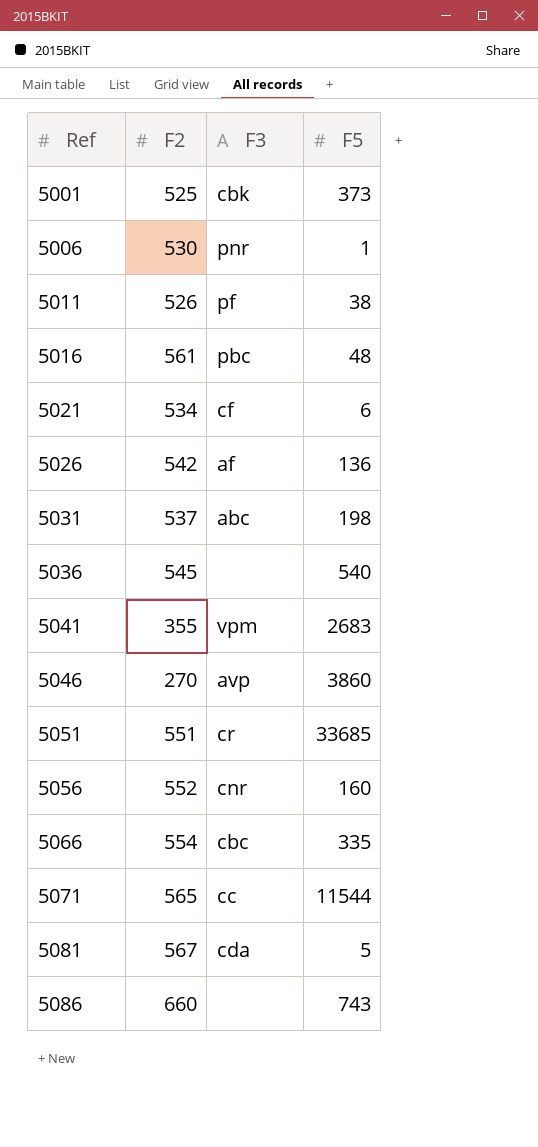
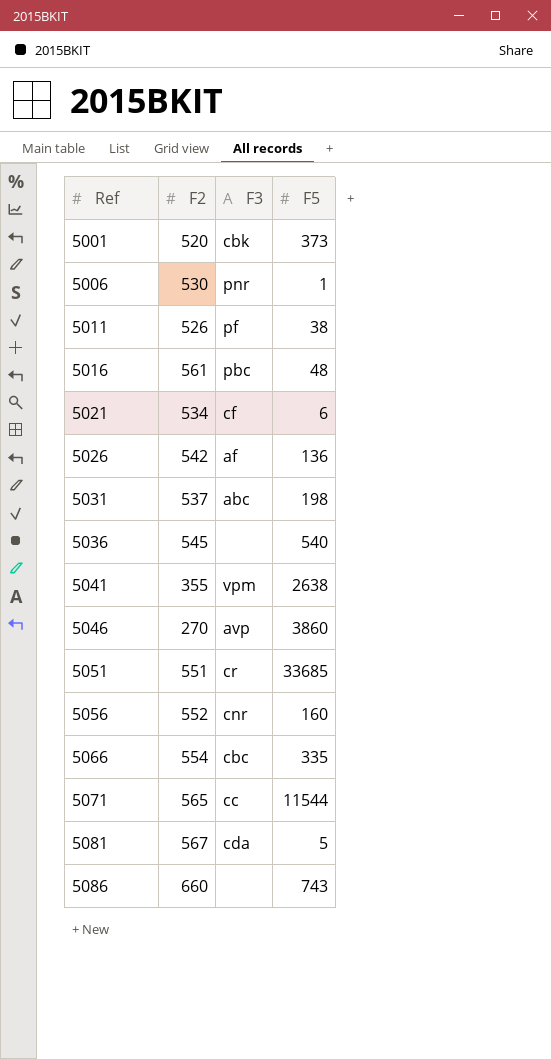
5001 | F2: 525 -> 520
5041 | F5: 2683 -> 2638

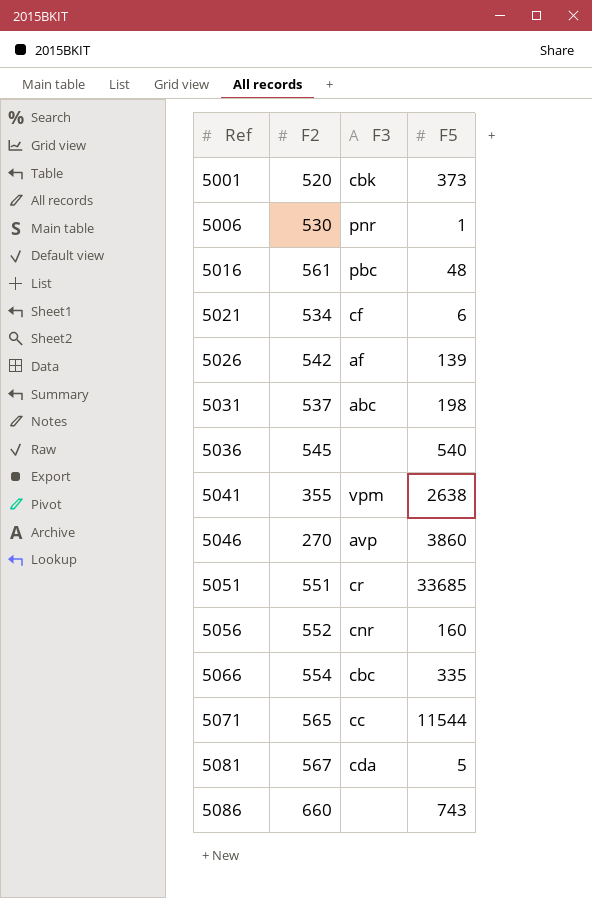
row 5011: 526 | pf | 38 -> none
5026 | F5: 136 -> 139

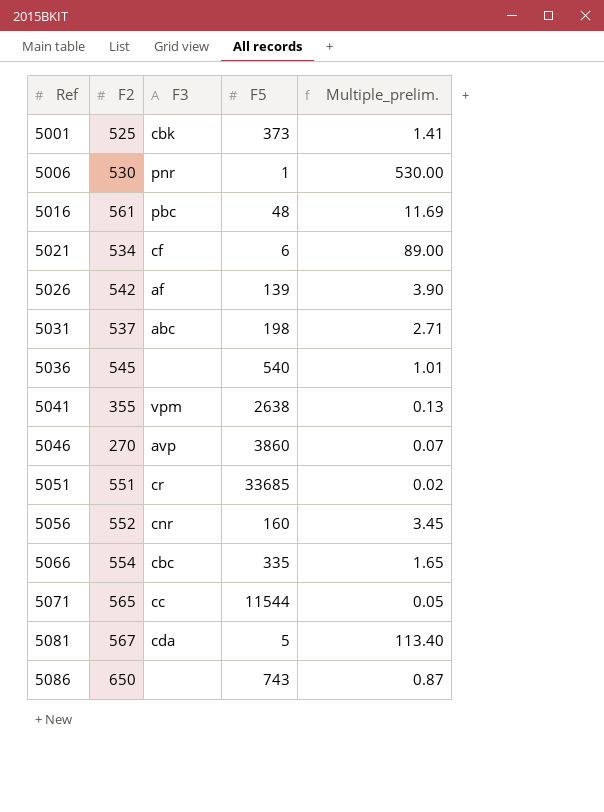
column Multiple_prelim. | formula: none -> [F2] / [F5]
5001 | F2: 520 -> 525
5086 | F2: 660 -> 650

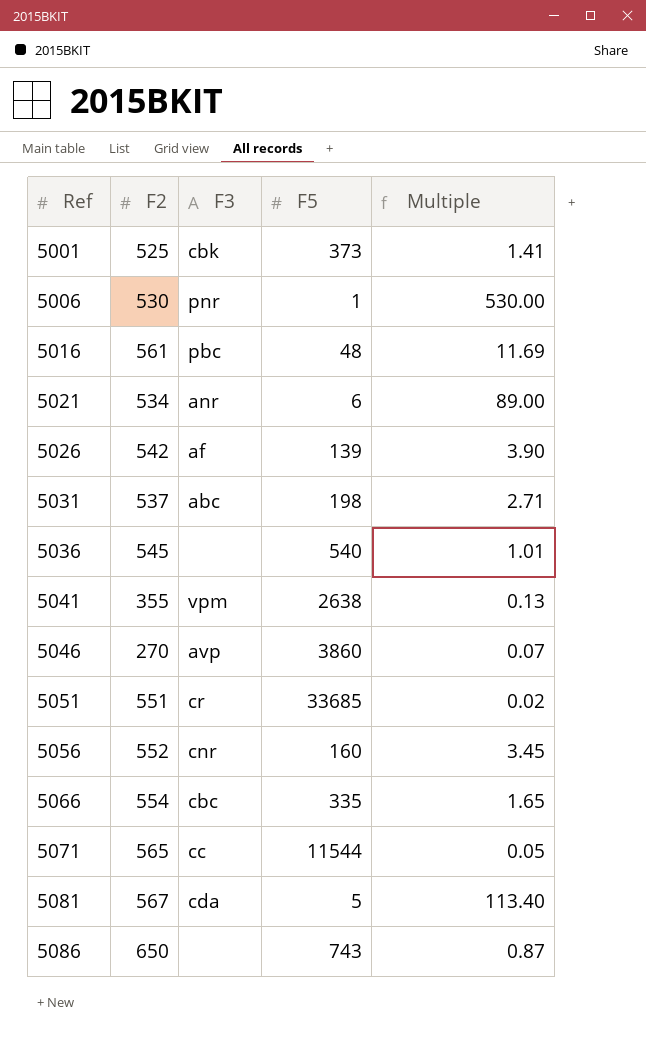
column name: Multiple_prelim. -> Multiple
5021 | F3: cf -> anr

